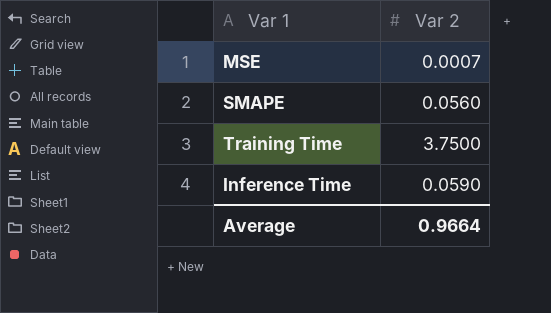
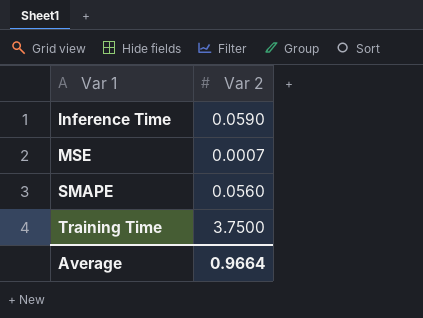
row order: none -> Var 1 ascending

